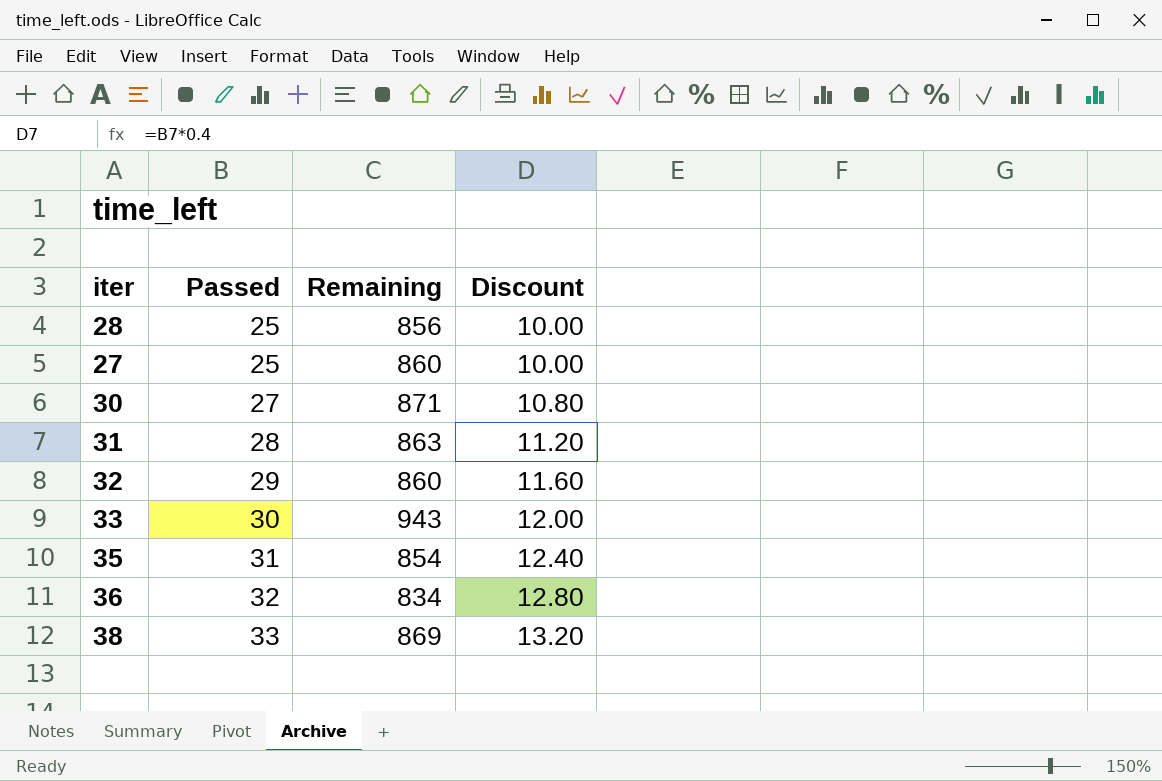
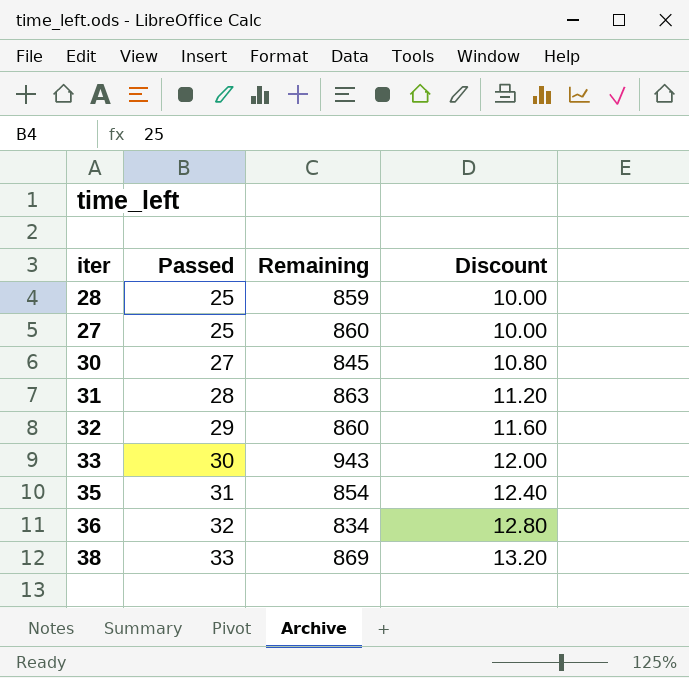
28 | Remaining: 856 -> 859
30 | Remaining: 871 -> 845

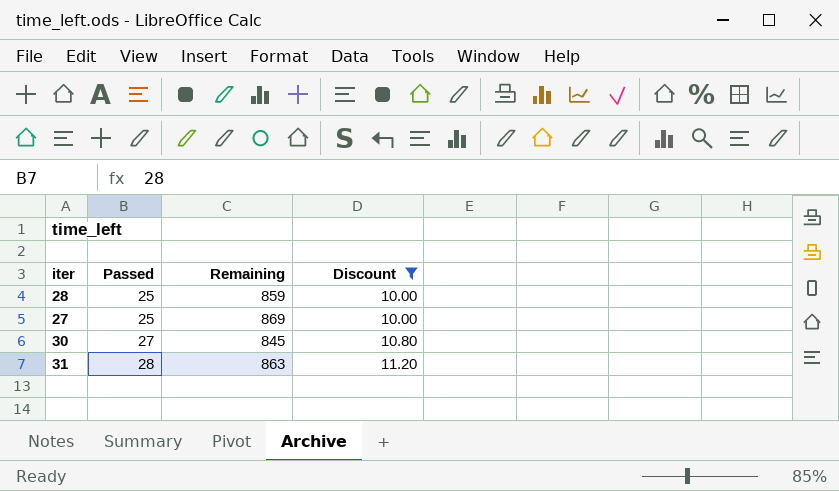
filter: none -> Discount <= 11.20
27 | Remaining: 860 -> 869

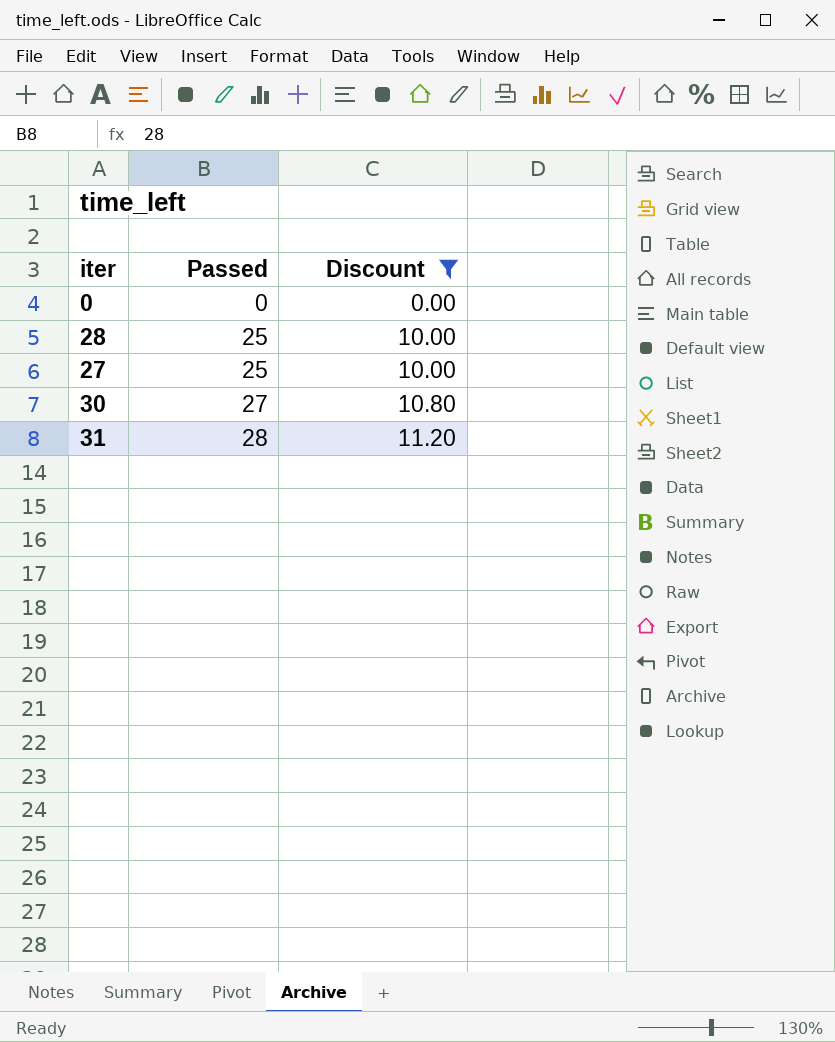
column Remaining | position: 3 -> none
row 0: none -> 0 | 0.00

